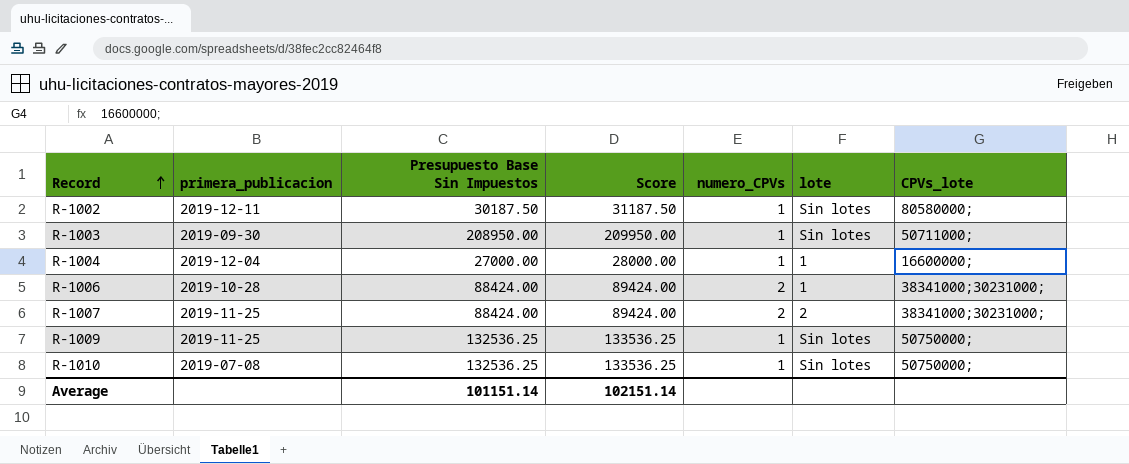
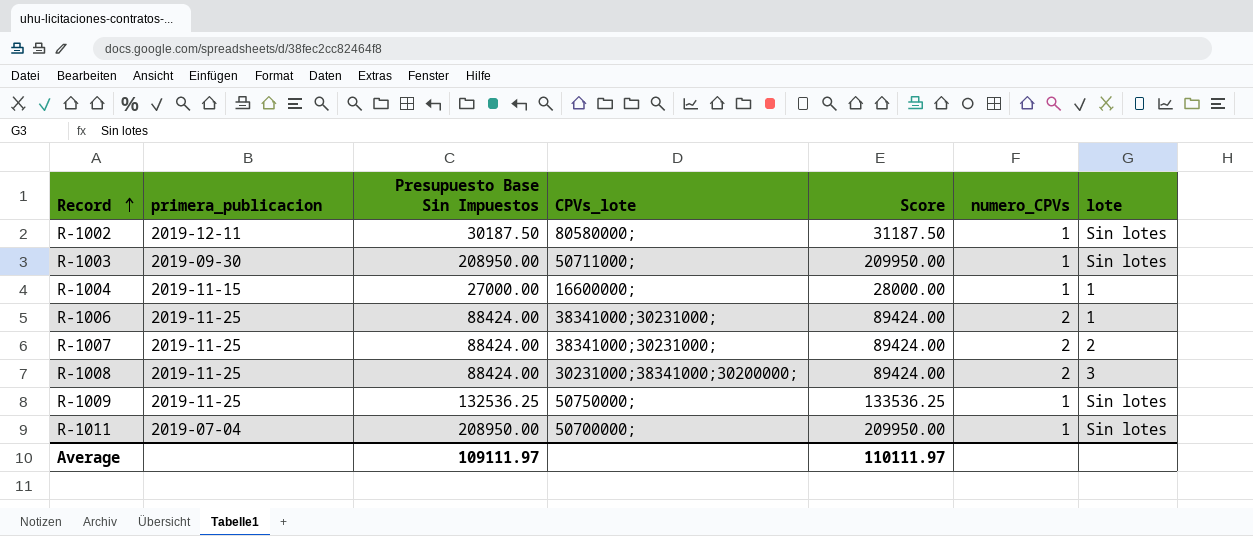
column CPVs_lote | position: 7 -> 4
row R-1010: 2019-07-08 | 132536.25 | 133536.25 | 1 | Sin lotes | 50750000; -> none
R-1004 | primera_publicacion: 2019-12-04 -> 2019-11-15
R-1006 | primera_publicacion: 2019-10-28 -> 2019-11-25
row R-1008: none -> 2019-11-25 | 88424.00 | 30231000;38341000;30200000; | 89424.00 | 2 | 3
row R-1011: none -> 2019-07-04 | 208950.00 | 50700000; | 209950.00 | 1 | Sin lotes
Average | Presupuesto Base Sin Impuestos: 101151.14 -> 109111.97
Average | Score: 102151.14 -> 110111.97

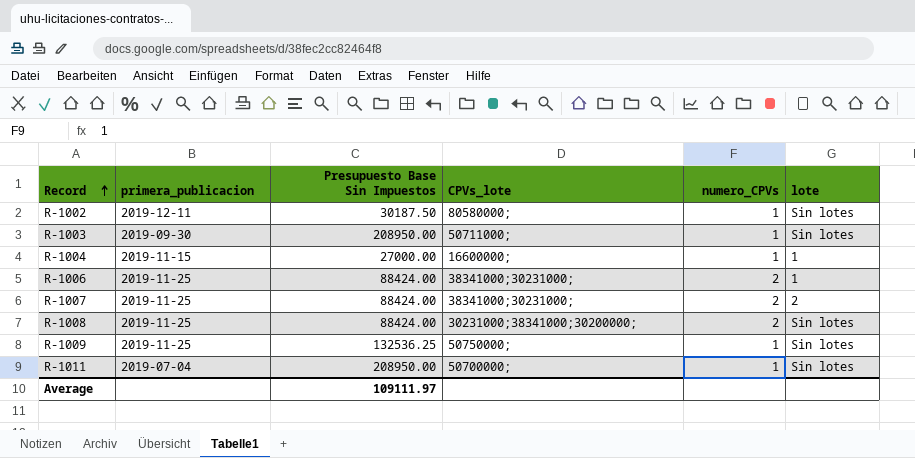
column Score | formula: [Presupuesto Base Sin Impuestos] + 1000 -> none
R-1008 | lote: 3 -> Sin lotes

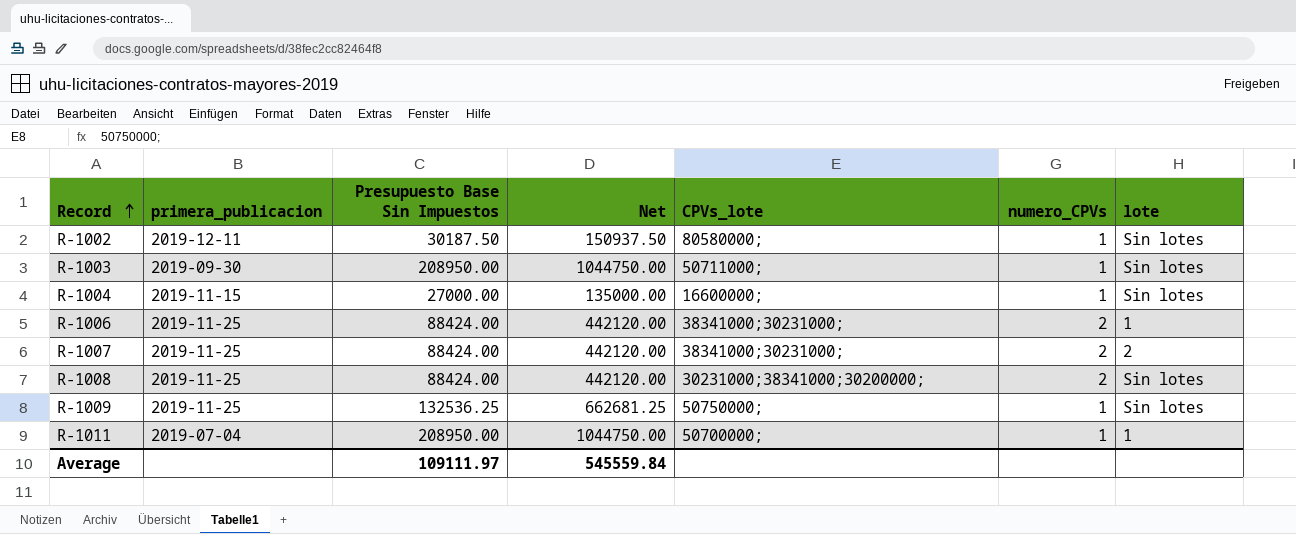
column Net | formula: none -> [Presupuesto Base Sin Impuestos] * 5
R-1004 | lote: 1 -> Sin lotes
R-1011 | lote: Sin lotes -> 1

